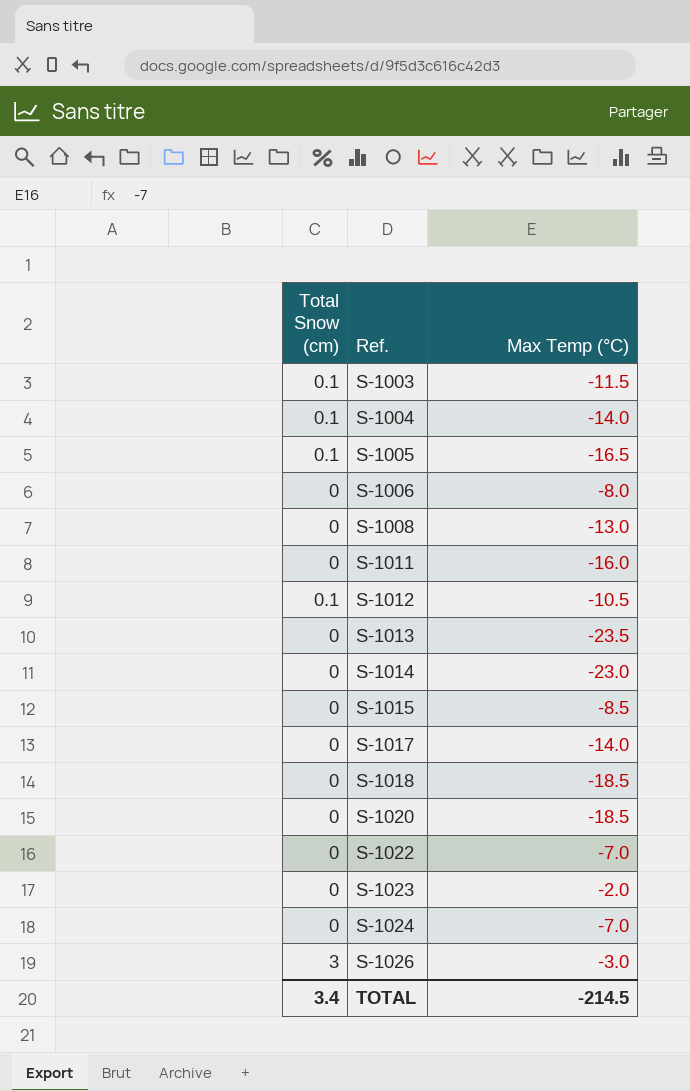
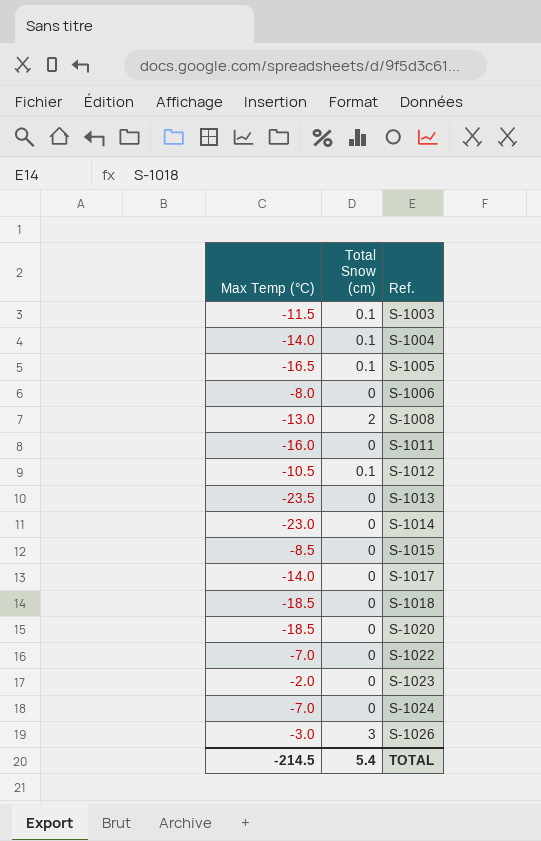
column Max Temp (°C) | position: 3 -> 1
S-1008 | Total Snow (cm): 0 -> 2
TOTAL | Total Snow (cm): 3.4 -> 5.4

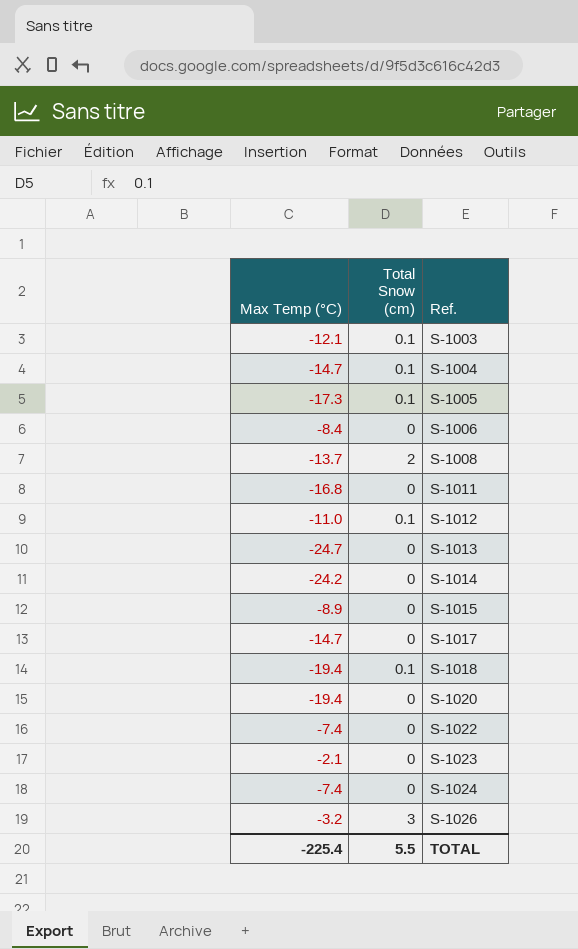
S-1003 | Max Temp (°C): -11.5 -> -12.1
S-1004 | Max Temp (°C): -14.0 -> -14.7
S-1005 | Max Temp (°C): -16.5 -> -17.3
S-1006 | Max Temp (°C): -8.0 -> -8.4
S-1008 | Max Temp (°C): -13.0 -> -13.7
S-1011 | Max Temp (°C): -16.0 -> -16.8
S-1012 | Max Temp (°C): -10.5 -> -11.0
S-1013 | Max Temp (°C): -23.5 -> -24.7
S-1014 | Max Temp (°C): -23.0 -> -24.2
S-1015 | Max Temp (°C): -8.5 -> -8.9
S-1017 | Max Temp (°C): -14.0 -> -14.7
S-1018 | Max Temp (°C): -18.5 -> -19.4
S-1018 | Total Snow (cm): 0 -> 0.1
S-1020 | Max Temp (°C): -18.5 -> -19.4
S-1022 | Max Temp (°C): -7.0 -> -7.4
S-1023 | Max Temp (°C): -2.0 -> -2.1
S-1024 | Max Temp (°C): -7.0 -> -7.4
S-1026 | Max Temp (°C): -3.0 -> -3.2
TOTAL | Max Temp (°C): -214.5 -> -225.4
TOTAL | Total Snow (cm): 5.4 -> 5.5

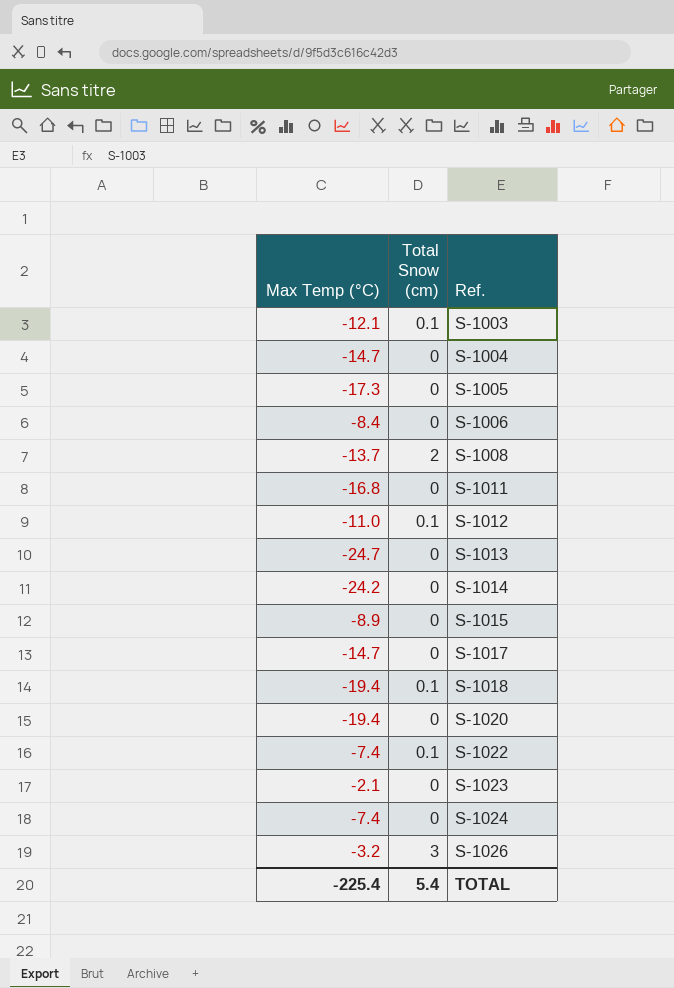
S-1004 | Total Snow (cm): 0.1 -> 0
S-1005 | Total Snow (cm): 0.1 -> 0
S-1022 | Total Snow (cm): 0 -> 0.1
TOTAL | Total Snow (cm): 5.5 -> 5.4

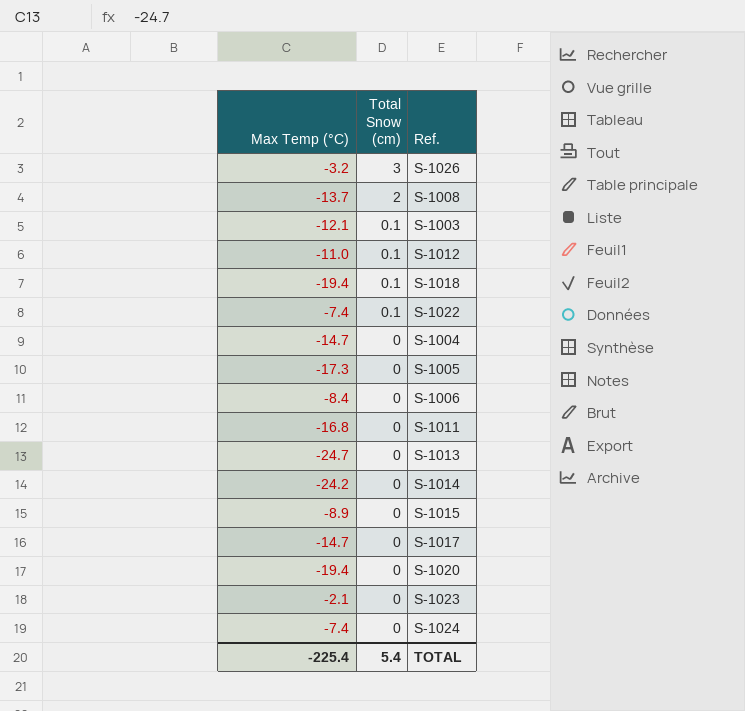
row order: Ref. ascending -> Total Snow (cm) descending

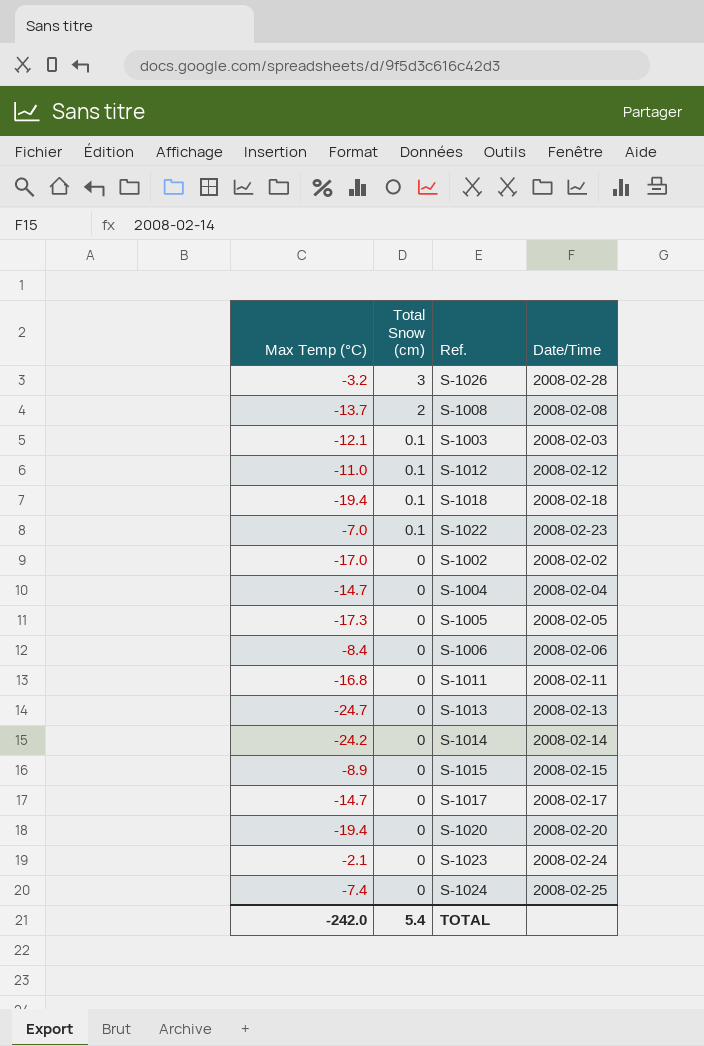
column Date/Time | position: none -> 4
S-1022 | Max Temp (°C): -7.4 -> -7.0
row S-1002: none -> -17.0 | 0 | 2008-02-02
TOTAL | Max Temp (°C): -225.4 -> -242.0

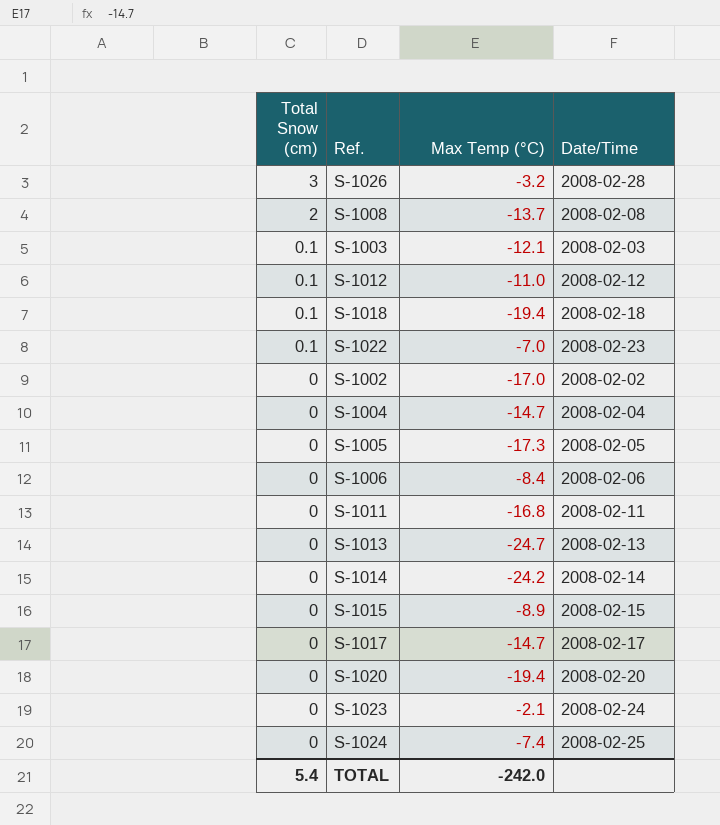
column Max Temp (°C) | position: 1 -> 3

